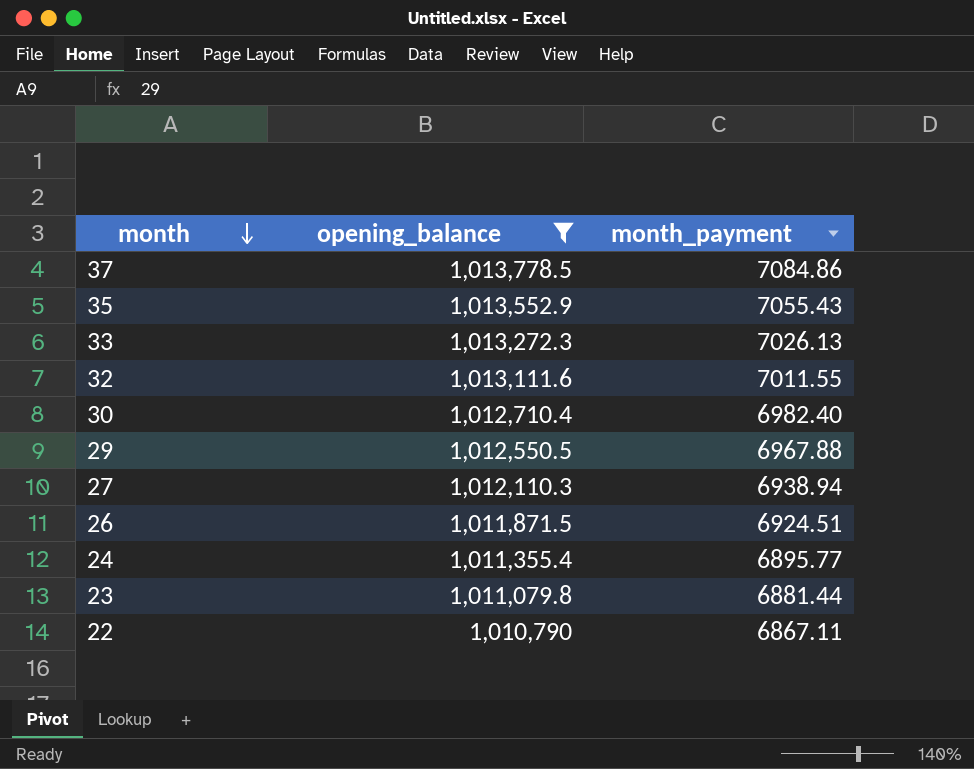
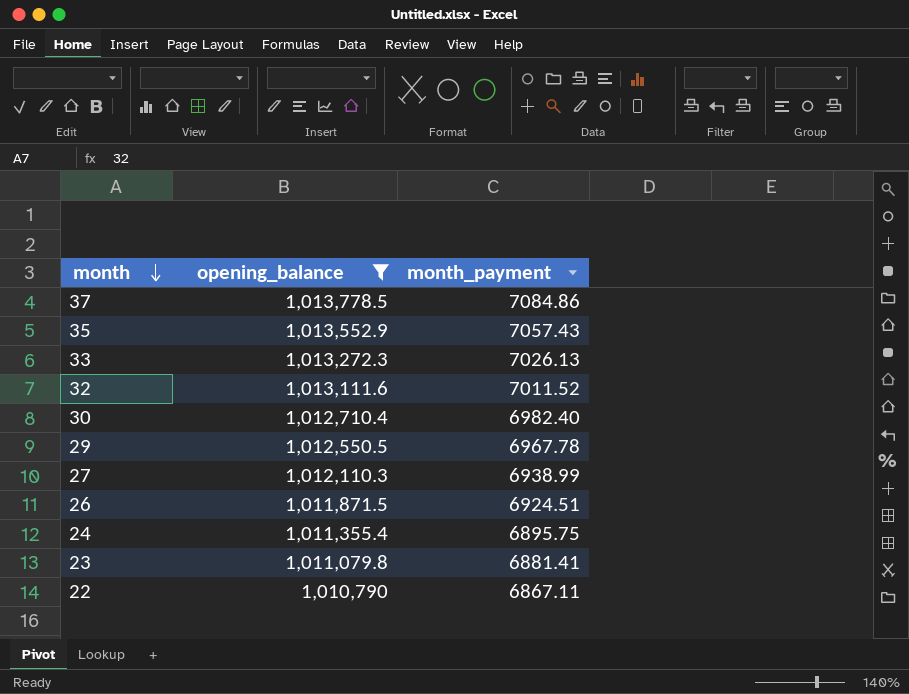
35 | month_payment: 7055.43 -> 7057.43
32 | month_payment: 7011.55 -> 7011.52
29 | month_payment: 6967.88 -> 6967.78
27 | month_payment: 6938.94 -> 6938.99
24 | month_payment: 6895.77 -> 6895.75
23 | month_payment: 6881.44 -> 6881.41

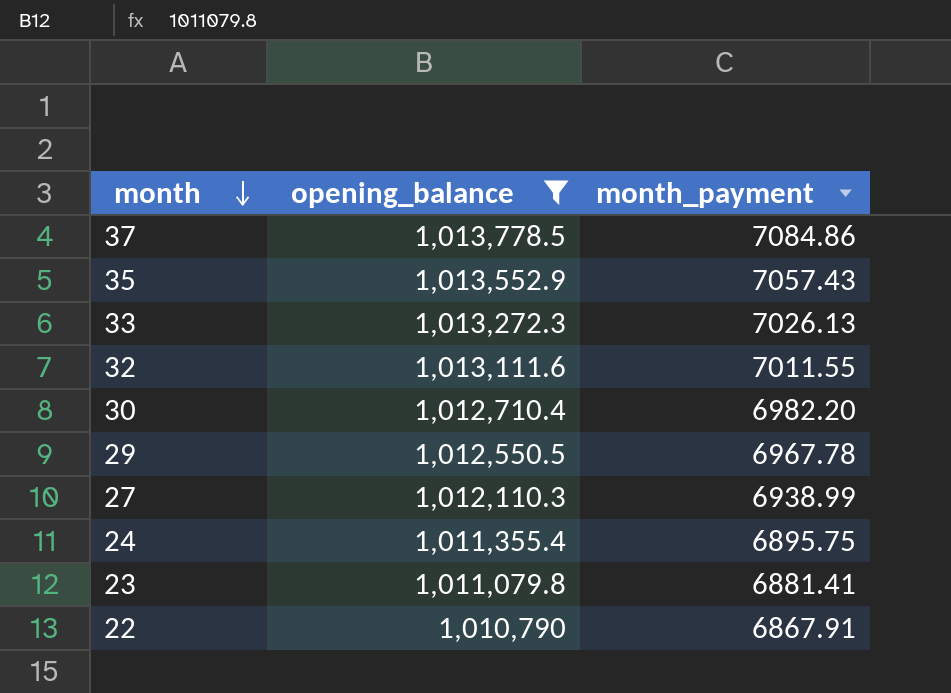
row 26: 1,011,871.5 | 6924.51 -> none
32 | month_payment: 7011.52 -> 7011.55
30 | month_payment: 6982.40 -> 6982.20
22 | month_payment: 6867.11 -> 6867.91

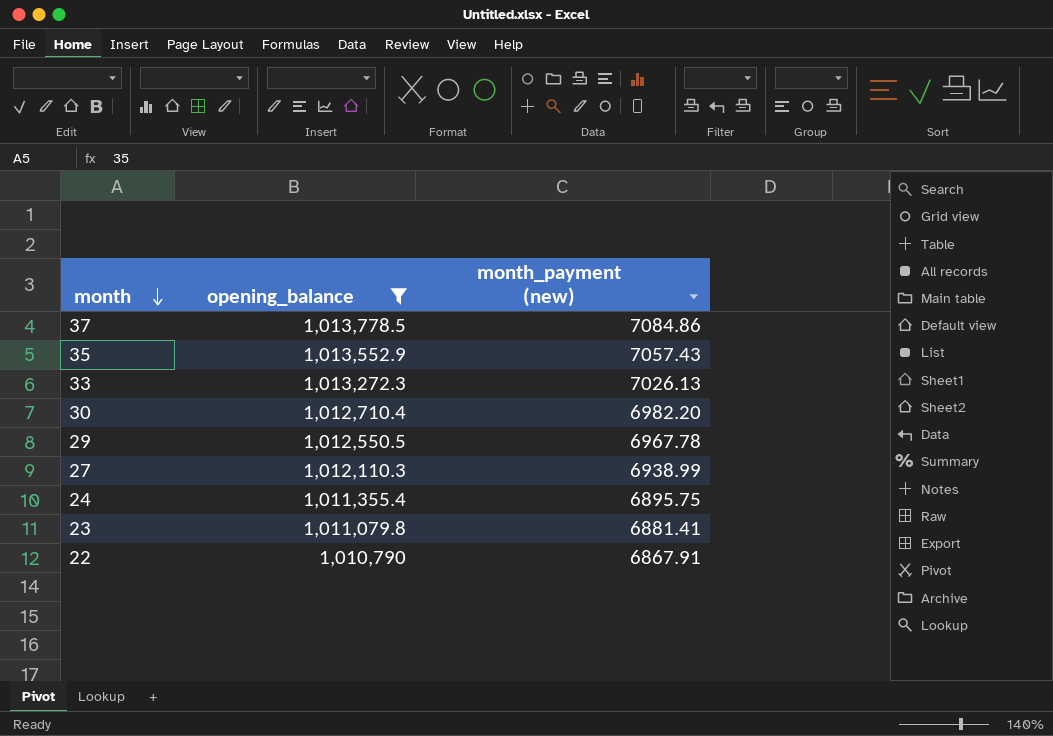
column name: month_payment -> month_payment (new)
row 32: 1,013,111.6 | 7011.55 -> none

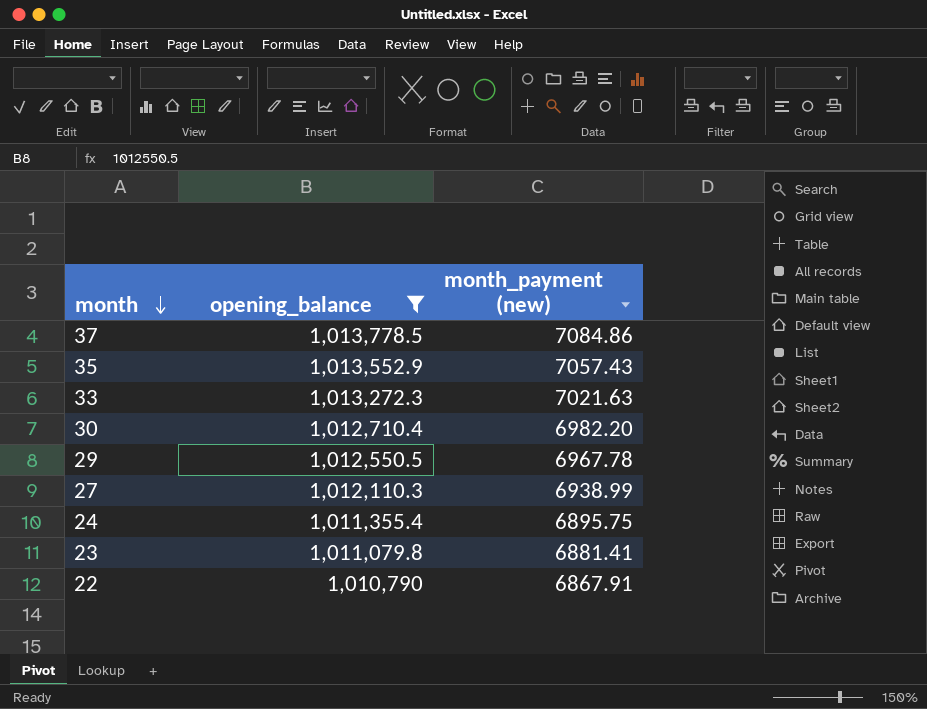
33 | month_payment (new): 7026.13 -> 7021.63

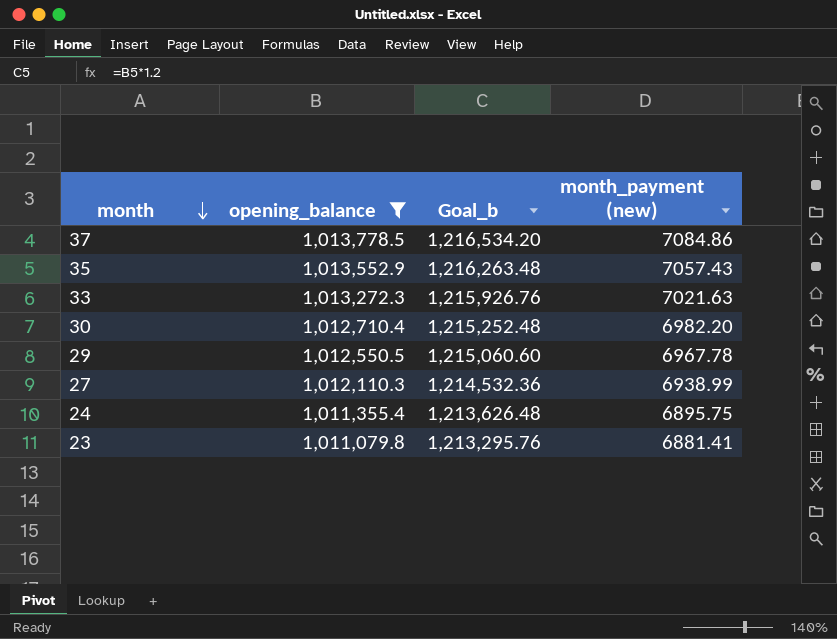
column Goal_b | formula: none -> [opening_balance] * 1.2
row 22: 1,010,790 | 6867.91 -> none

